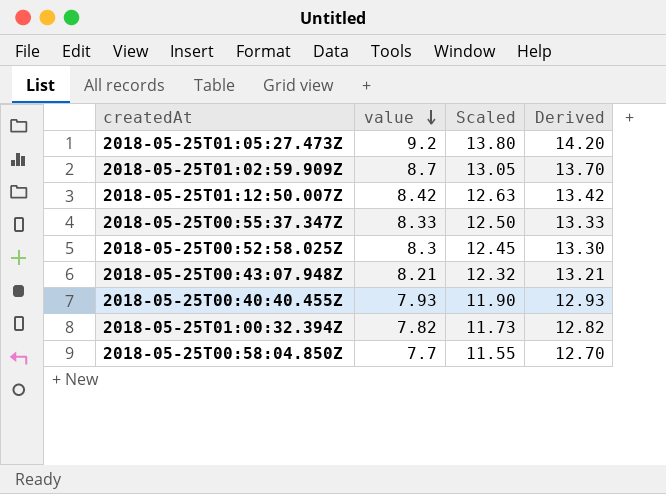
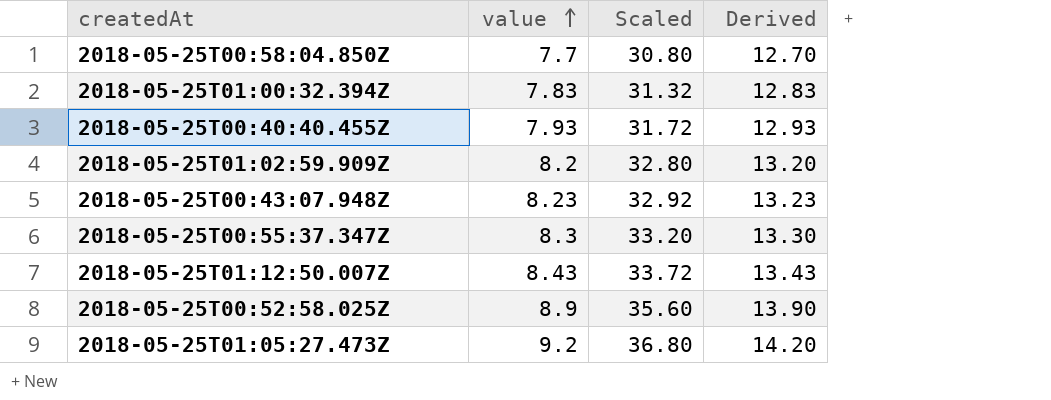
row order: value descending -> value ascending
column Scaled | formula: [value] * 1.5 -> [value] * 4
2018-05-25T01:00:32.394Z | value: 7.82 -> 7.83
2018-05-25T01:00:32.394Z | Derived: 12.82 -> 12.83
2018-05-25T01:02:59.909Z | value: 8.7 -> 8.2
2018-05-25T01:02:59.909Z | Derived: 13.70 -> 13.20
2018-05-25T00:43:07.948Z | value: 8.21 -> 8.23
2018-05-25T00:43:07.948Z | Derived: 13.21 -> 13.23
2018-05-25T00:55:37.347Z | value: 8.33 -> 8.3
2018-05-25T00:55:37.347Z | Derived: 13.33 -> 13.30
2018-05-25T01:12:50.007Z | value: 8.42 -> 8.43
2018-05-25T01:12:50.007Z | Derived: 13.42 -> 13.43
2018-05-25T00:52:58.025Z | value: 8.3 -> 8.9
2018-05-25T00:52:58.025Z | Derived: 13.30 -> 13.90

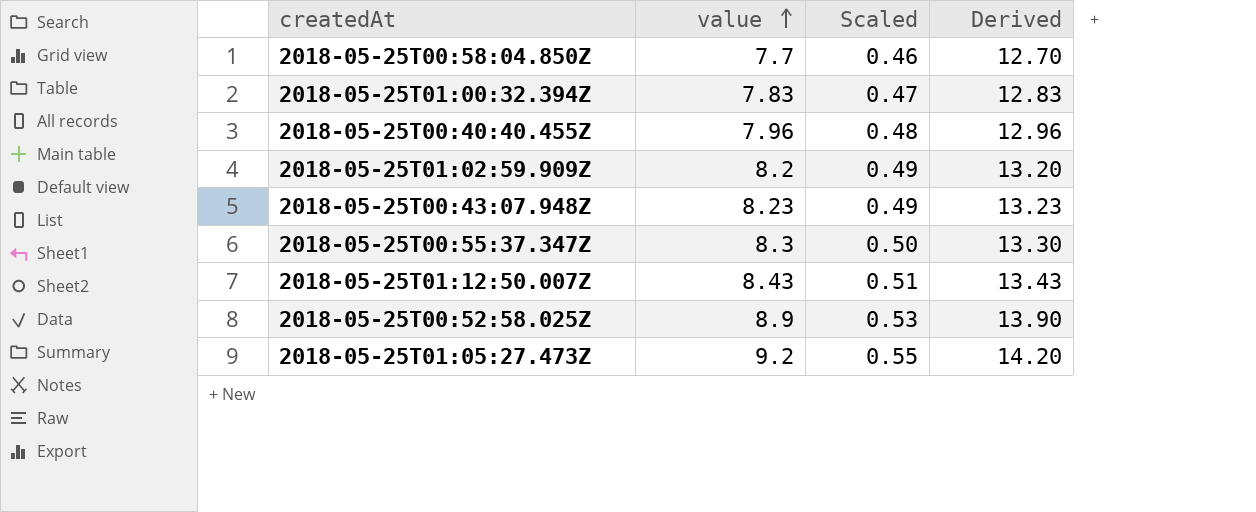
column Scaled | formula: [value] * 4 -> [value] * 0.06
2018-05-25T00:40:40.455Z | value: 7.93 -> 7.96
2018-05-25T00:40:40.455Z | Derived: 12.93 -> 12.96

